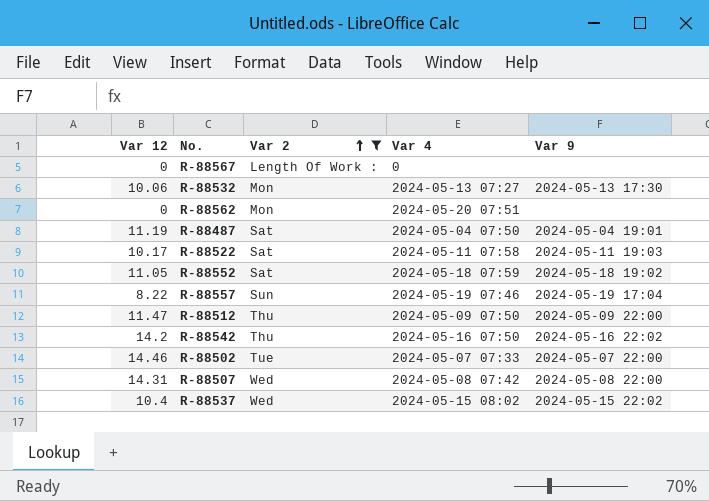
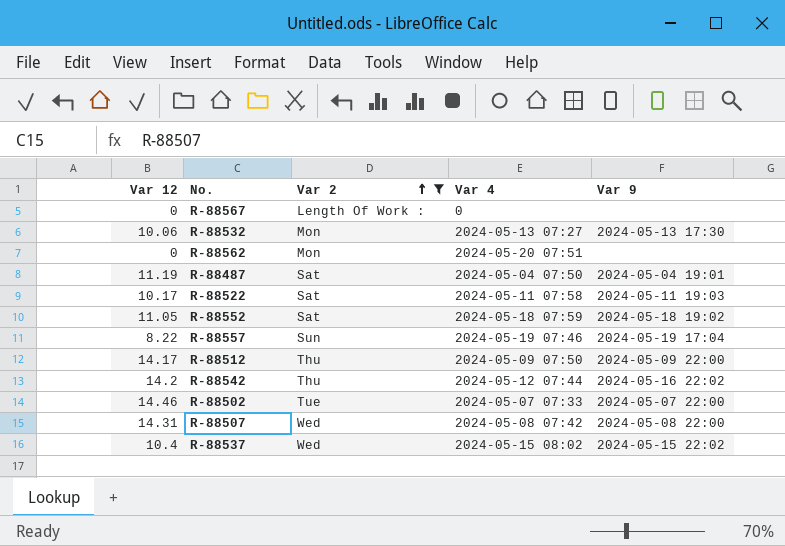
R-88512 | Var 12: 11.47 -> 14.17
R-88542 | Var 4: 2024-05-16 07:50 -> 2024-05-12 07:44

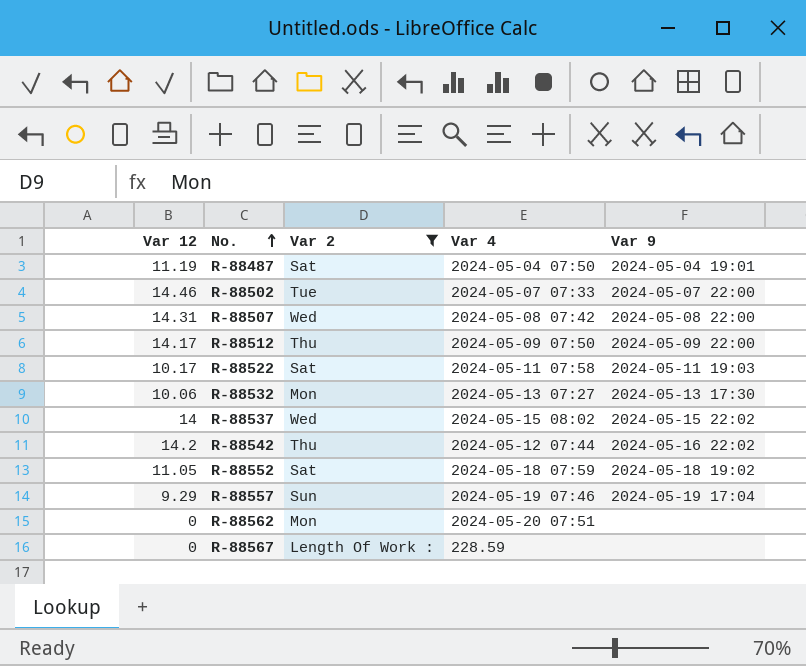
row order: Var 2 ascending -> No. ascending
R-88537 | Var 12: 10.4 -> 14
R-88557 | Var 12: 8.22 -> 9.29
R-88567 | Var 4: 0 -> 228.59

